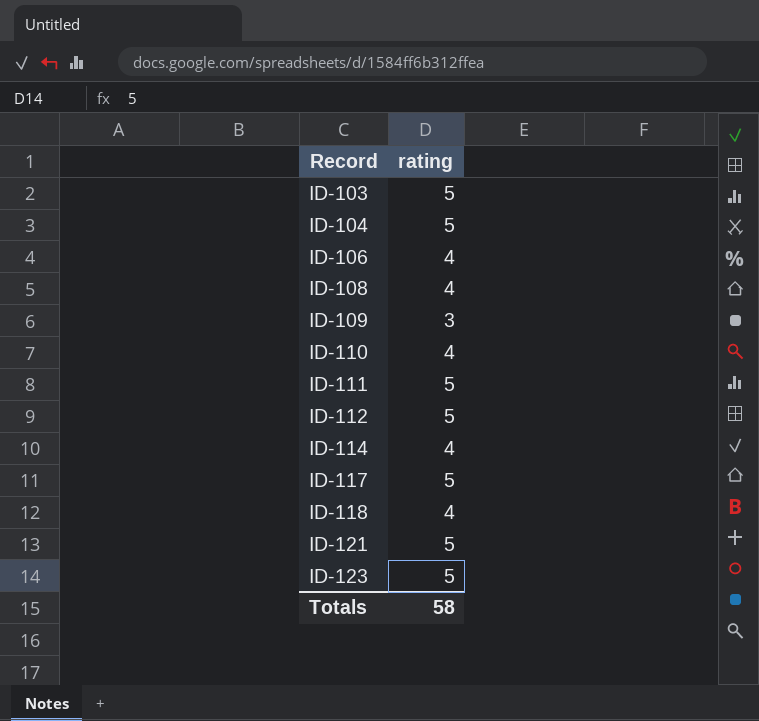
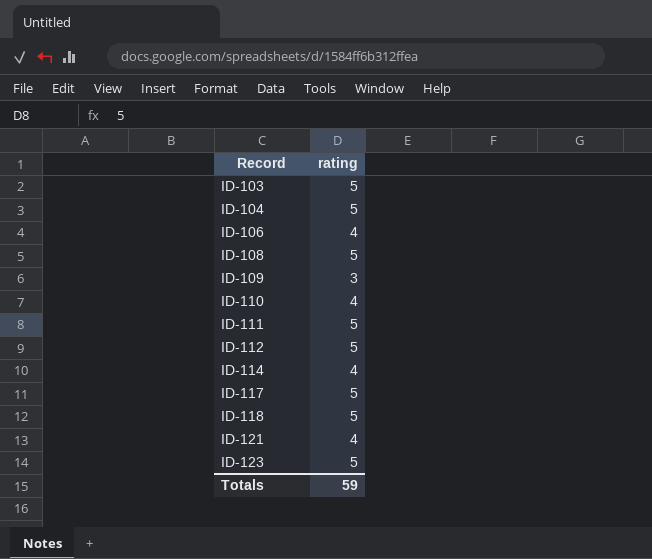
ID-108 | rating: 4 -> 5
ID-118 | rating: 4 -> 5
ID-121 | rating: 5 -> 4
Totals | rating: 58 -> 59

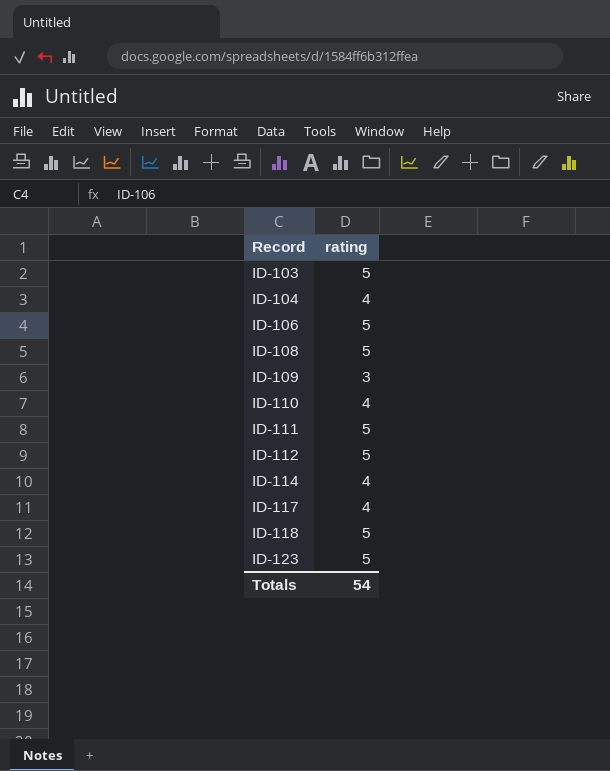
row ID-121: 4 -> none
ID-104 | rating: 5 -> 4
ID-106 | rating: 4 -> 5
ID-117 | rating: 5 -> 4
Totals | rating: 59 -> 54

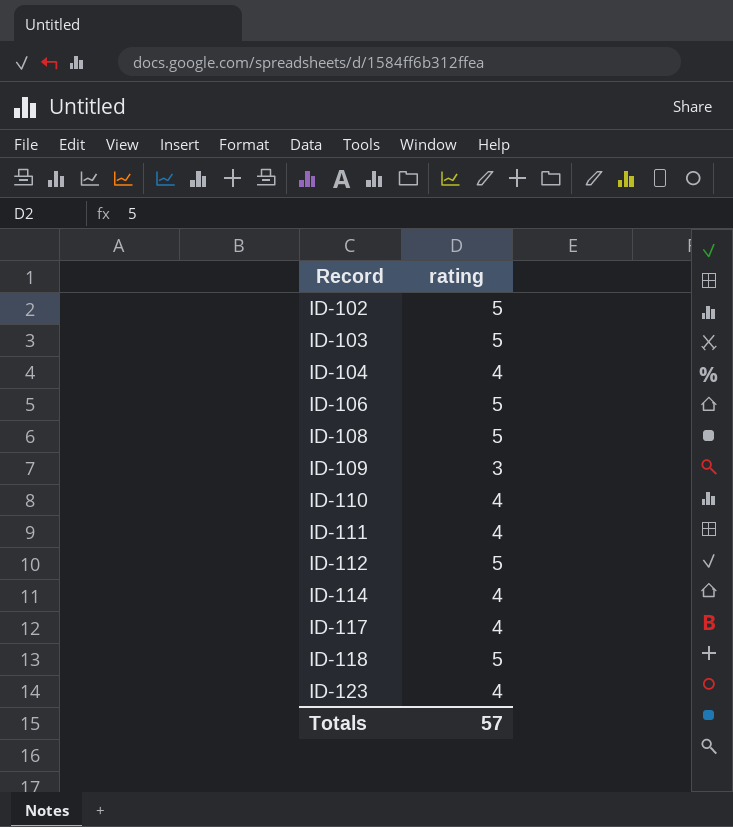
row ID-102: none -> 5
ID-111 | rating: 5 -> 4
ID-123 | rating: 5 -> 4
Totals | rating: 54 -> 57

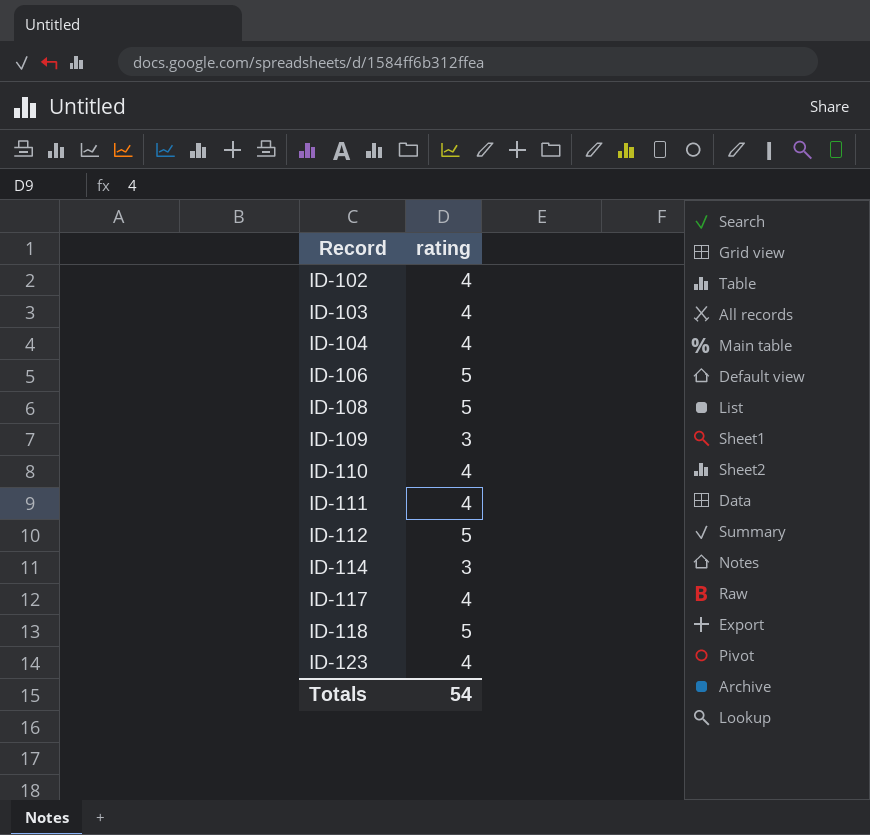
ID-102 | rating: 5 -> 4
ID-103 | rating: 5 -> 4
ID-114 | rating: 4 -> 3
Totals | rating: 57 -> 54

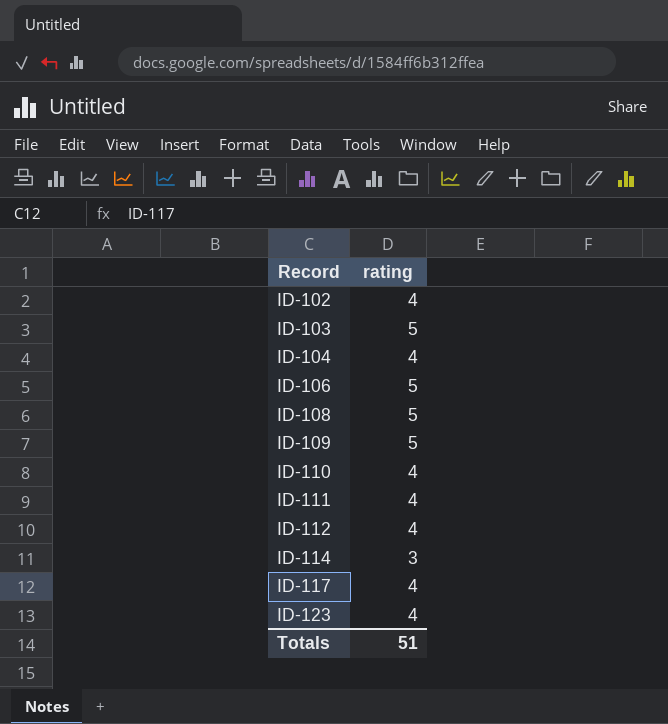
row ID-118: 5 -> none
ID-103 | rating: 4 -> 5
ID-109 | rating: 3 -> 5
ID-112 | rating: 5 -> 4
Totals | rating: 54 -> 51

